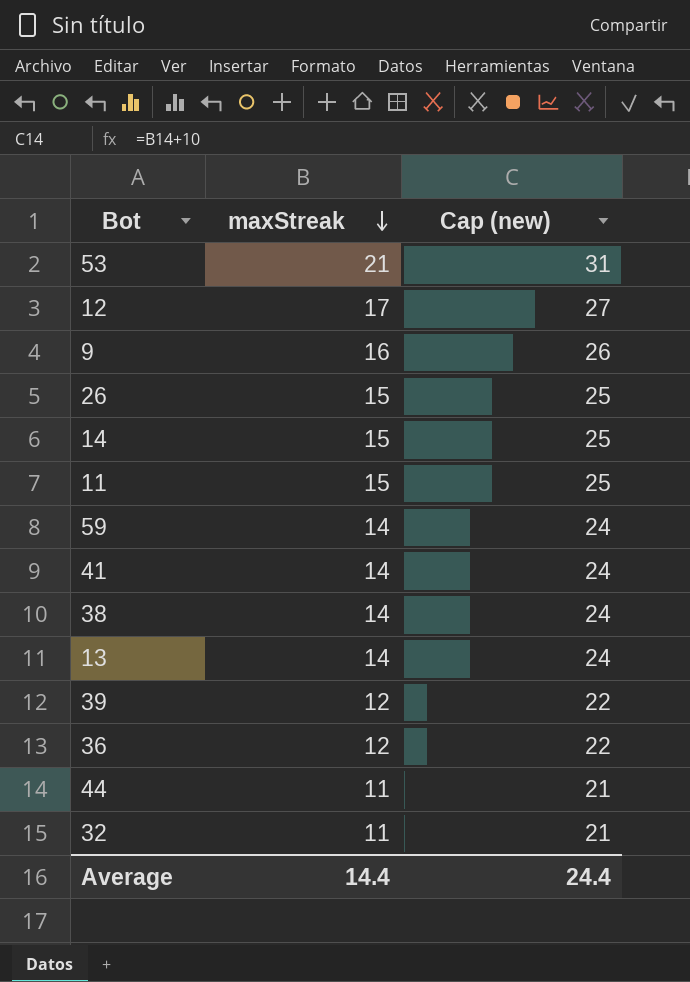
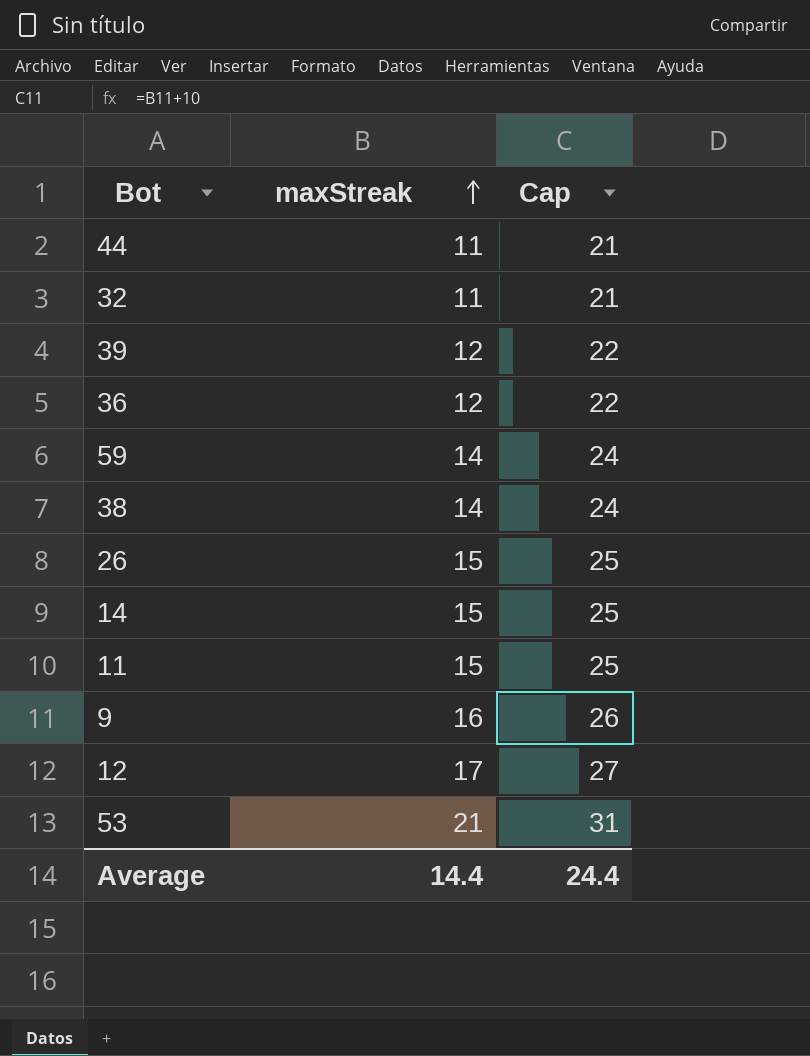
row order: maxStreak descending -> maxStreak ascending
column name: Cap (new) -> Cap
row 41: 14 | 24 -> none
row 13: 14 | 24 -> none

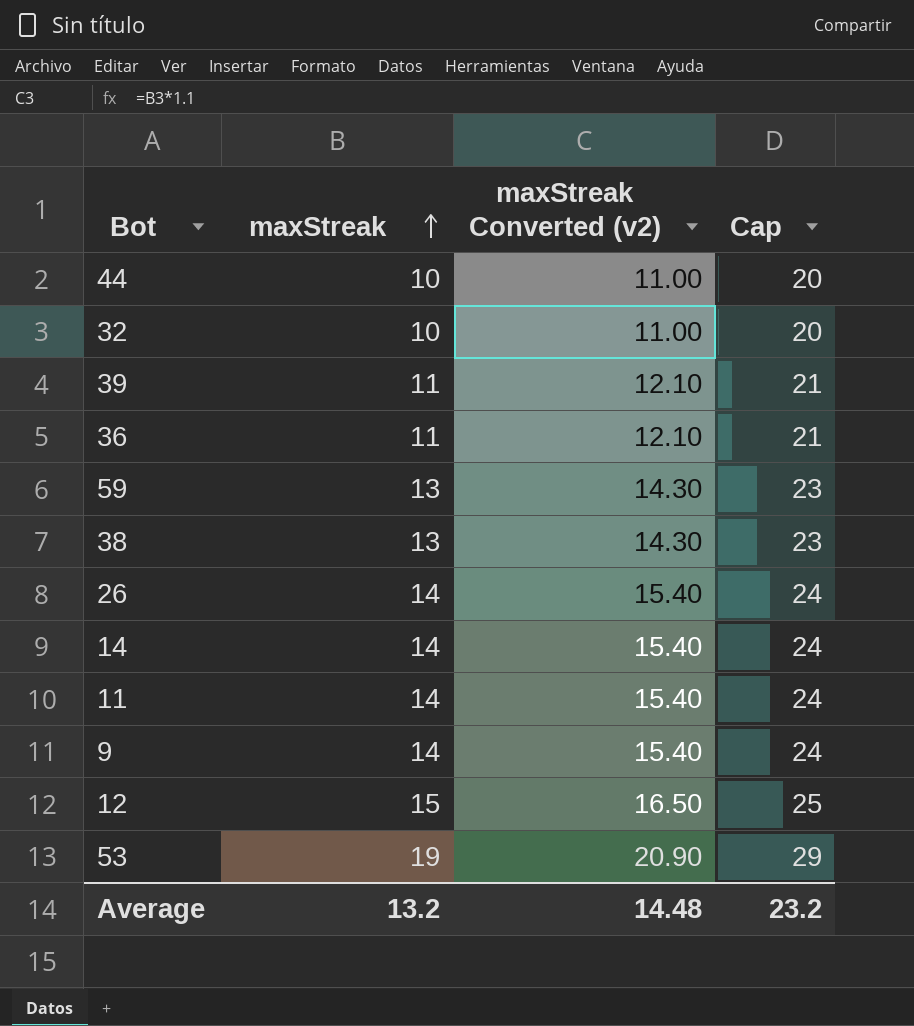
column maxStreak Converted (v2) | formula: none -> [maxStreak] * 1.1
44 | maxStreak: 11 -> 10
44 | Cap: 21 -> 20
32 | maxStreak: 11 -> 10
32 | Cap: 21 -> 20
39 | maxStreak: 12 -> 11
39 | Cap: 22 -> 21
36 | maxStreak: 12 -> 11
36 | Cap: 22 -> 21
59 | maxStreak: 14 -> 13
59 | Cap: 24 -> 23
38 | maxStreak: 14 -> 13
38 | Cap: 24 -> 23
26 | maxStreak: 15 -> 14
26 | Cap: 25 -> 24
14 | maxStreak: 15 -> 14
14 | Cap: 25 -> 24
11 | maxStreak: 15 -> 14
11 | Cap: 25 -> 24
9 | maxStreak: 16 -> 14
9 | Cap: 26 -> 24
12 | maxStreak: 17 -> 15
12 | Cap: 27 -> 25
53 | maxStreak: 21 -> 19
53 | Cap: 31 -> 29
Average | maxStreak: 14.4 -> 13.2
Average | Cap: 24.4 -> 23.2

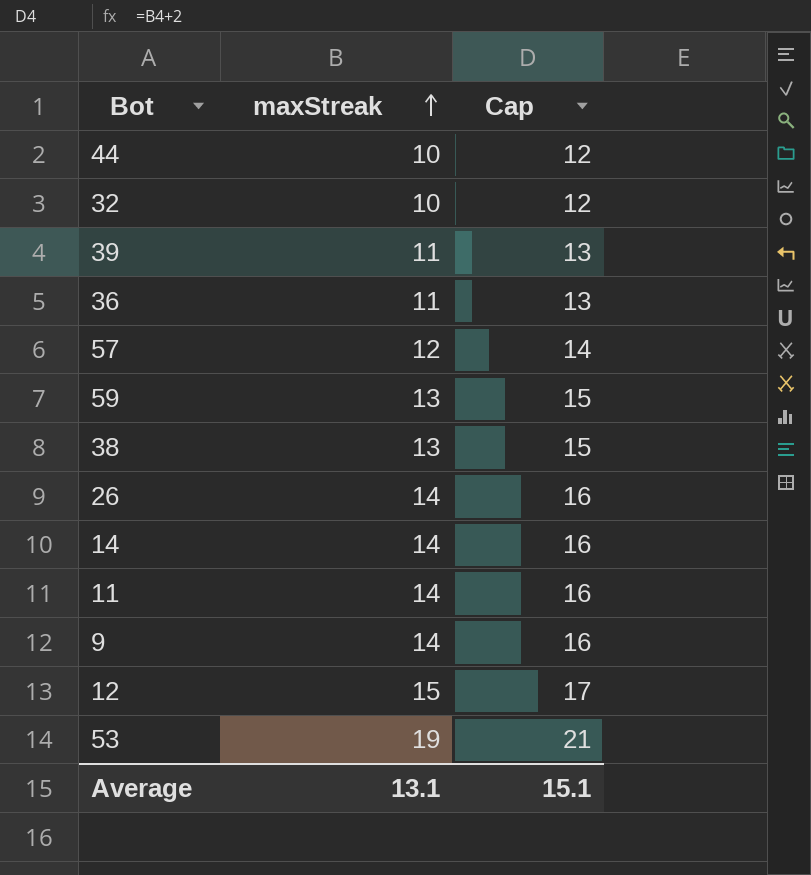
column maxStreak Converted (v2) | formula: [maxStreak] * 1.1 -> none
column Cap | formula: [maxStreak] + 10 -> [maxStreak] + 2
row 57: none -> 12 | 14
Average | maxStreak: 13.2 -> 13.1
Average | Cap: 23.2 -> 15.1

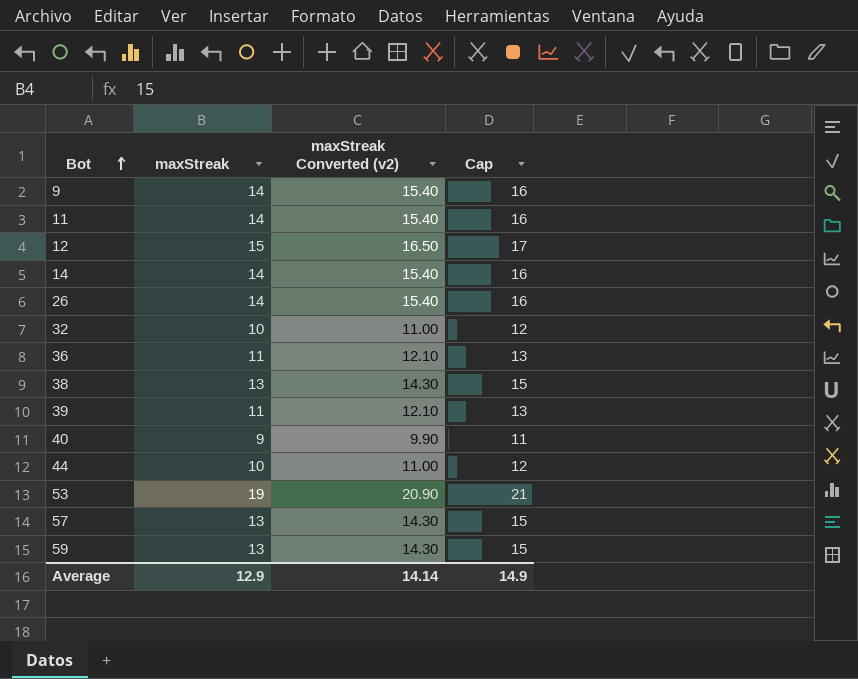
row order: maxStreak ascending -> Bot ascending
column maxStreak Converted (v2) | formula: none -> [maxStreak] * 1.1
row 40: none -> 9 | 9.90 | 11
57 | maxStreak: 12 -> 13
57 | Cap: 14 -> 15
Average | maxStreak: 13.1 -> 12.9
Average | Cap: 15.1 -> 14.9

